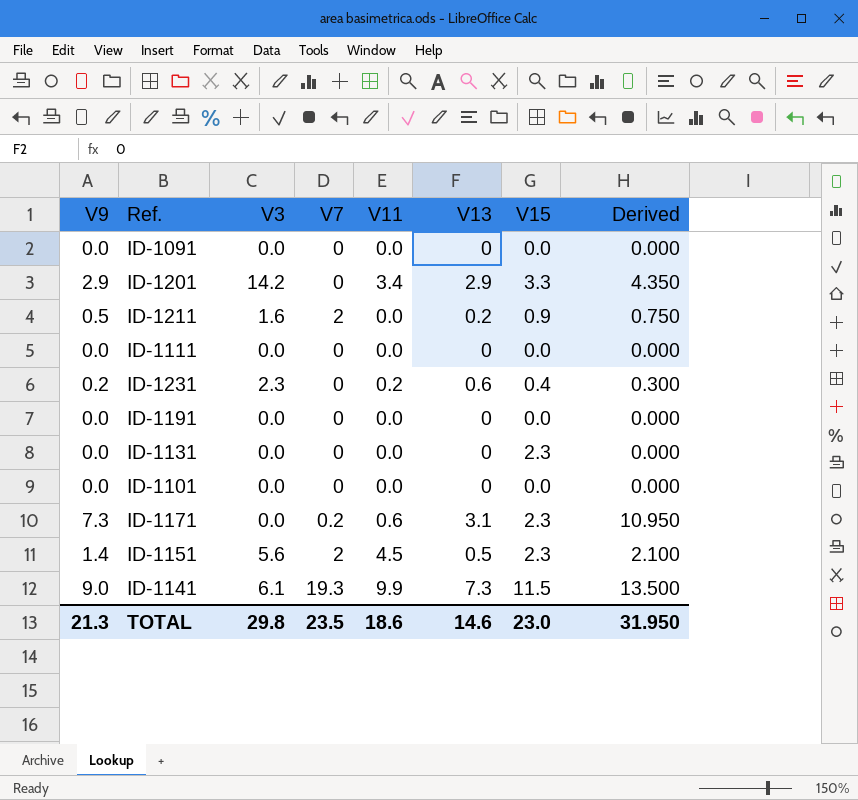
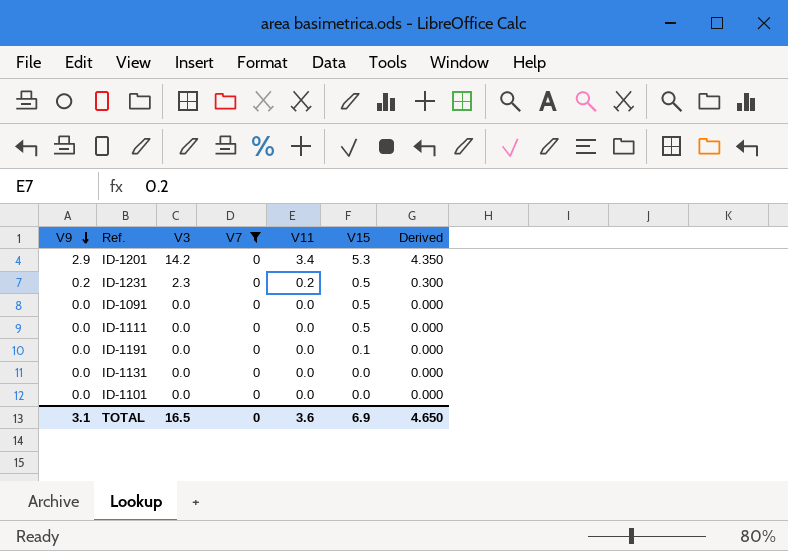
filter: none -> V7 = 0
row order: none -> V9 descending
column V13 | position: 6 -> none
ID-1201 | V15: 3.3 -> 5.3
ID-1231 | V15: 0.4 -> 0.5
ID-1091 | V15: 0.0 -> 0.5
ID-1111 | V15: 0.0 -> 0.5
ID-1191 | V15: 0.0 -> 0.1
ID-1131 | V15: 2.3 -> 0.0
TOTAL | V9: 21.3 -> 3.1
TOTAL | V3: 29.8 -> 16.5
TOTAL | V7: 23.5 -> 0
TOTAL | V11: 18.6 -> 3.6
TOTAL | V15: 23.0 -> 6.9
TOTAL | Derived: 31.950 -> 4.650

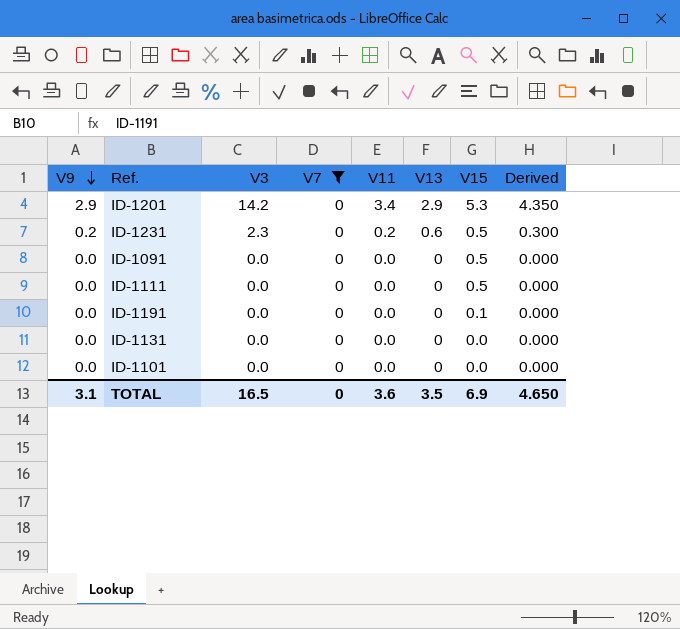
column V13 | position: none -> 6

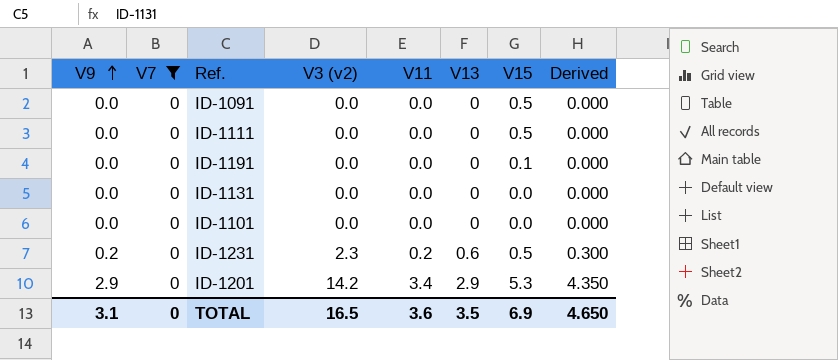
row order: V9 descending -> V9 ascending
column V7 | position: 4 -> 2
column name: V3 -> V3 (v2)

